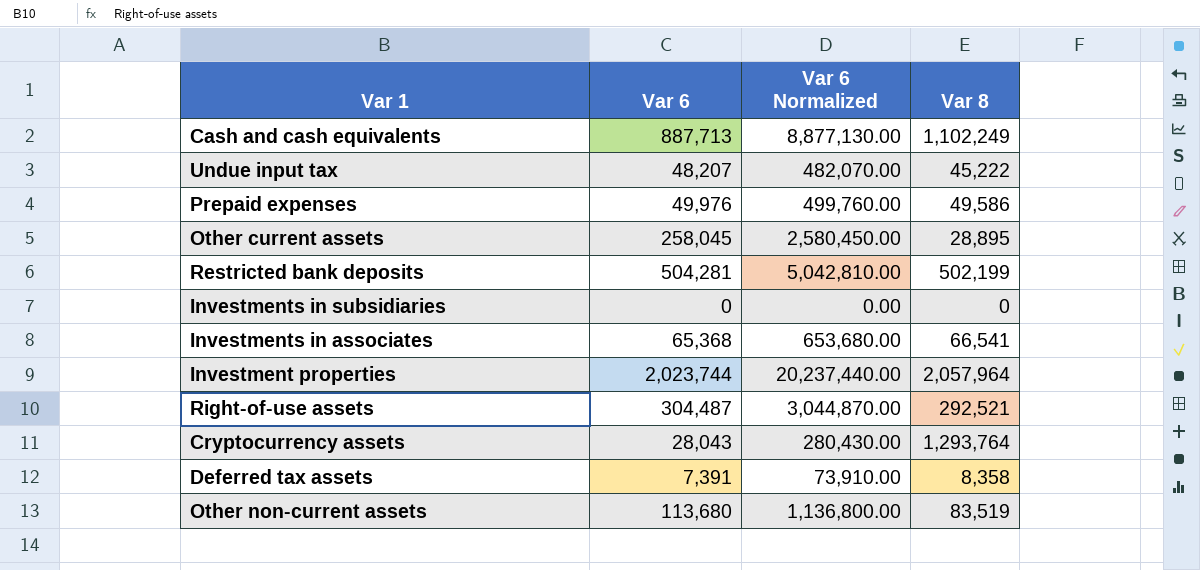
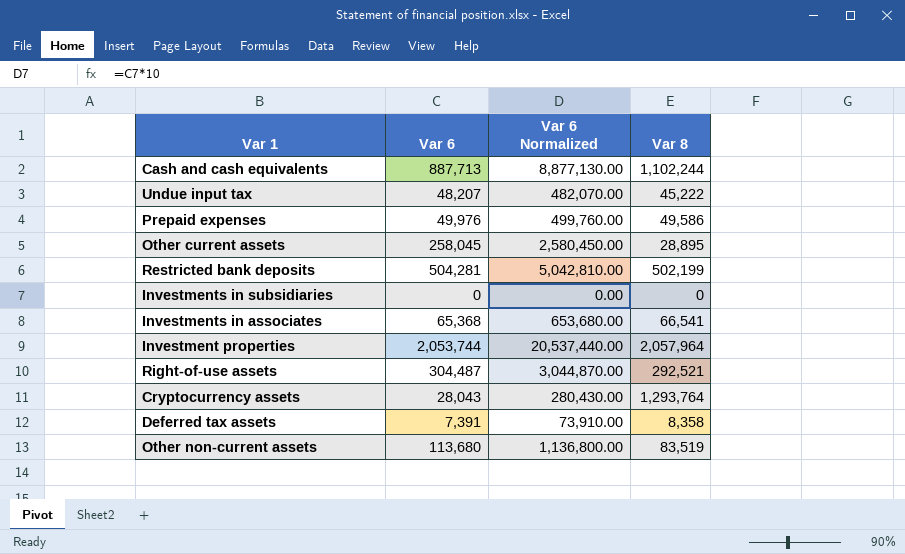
Cash and cash equivalents | Var 8: 1,102,249 -> 1,102,244
Investment properties | Var 6: 2,023,744 -> 2,053,744
Investment properties | Var 6 Normalized: 20,237,440.00 -> 20,537,440.00

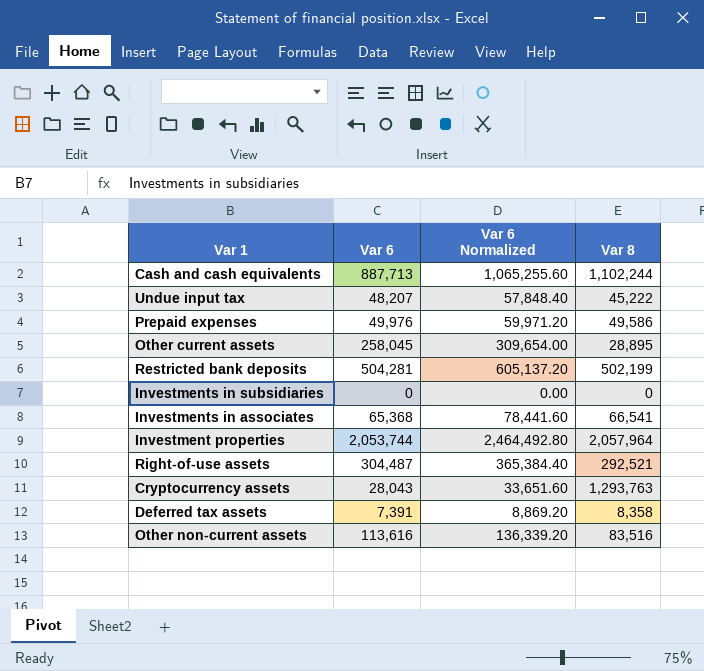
column Var 6 Normalized | formula: [Var 6] * 10 -> [Var 6] * 1.2
Cryptocurrency assets | Var 8: 1,293,764 -> 1,293,763
Other non-current assets | Var 6: 113,680 -> 113,616
Other non-current assets | Var 8: 83,519 -> 83,516

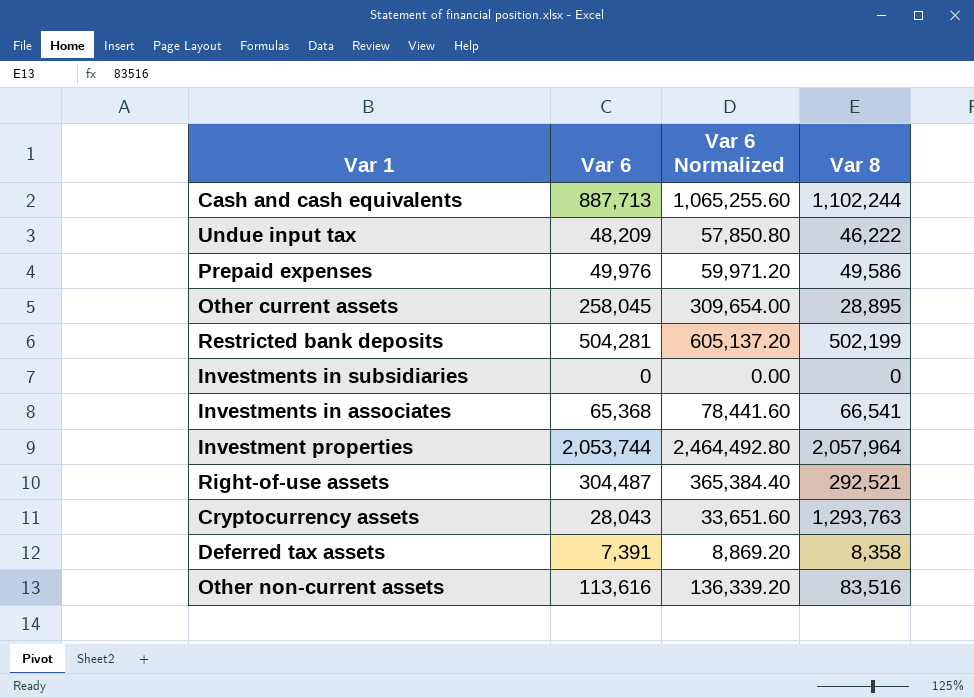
Undue input tax | Var 6: 48,207 -> 48,209
Undue input tax | Var 6 Normalized: 57,848.40 -> 57,850.80
Undue input tax | Var 8: 45,222 -> 46,222

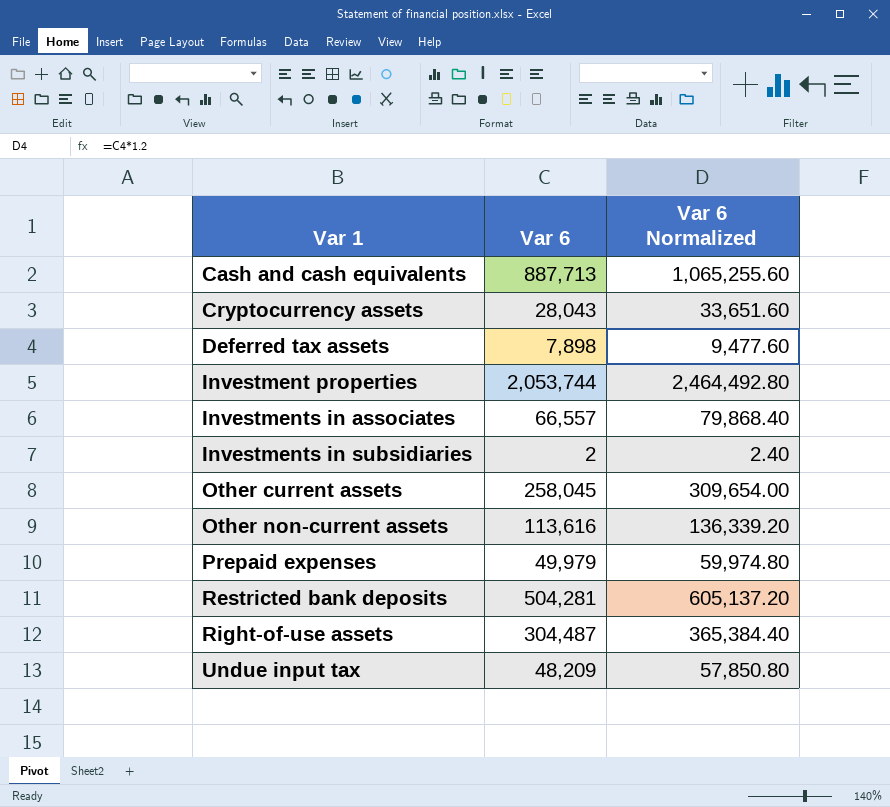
row order: none -> Var 1 ascending
column Var 8 | position: 4 -> none
Deferred tax assets | Var 6: 7,391 -> 7,898
Deferred tax assets | Var 6 Normalized: 8,869.20 -> 9,477.60
Investments in associates | Var 6: 65,368 -> 66,557
Investments in associates | Var 6 Normalized: 78,441.60 -> 79,868.40
Investments in subsidiaries | Var 6: 0 -> 2
Investments in subsidiaries | Var 6 Normalized: 0.00 -> 2.40
Prepaid expenses | Var 6: 49,976 -> 49,979
Prepaid expenses | Var 6 Normalized: 59,971.20 -> 59,974.80

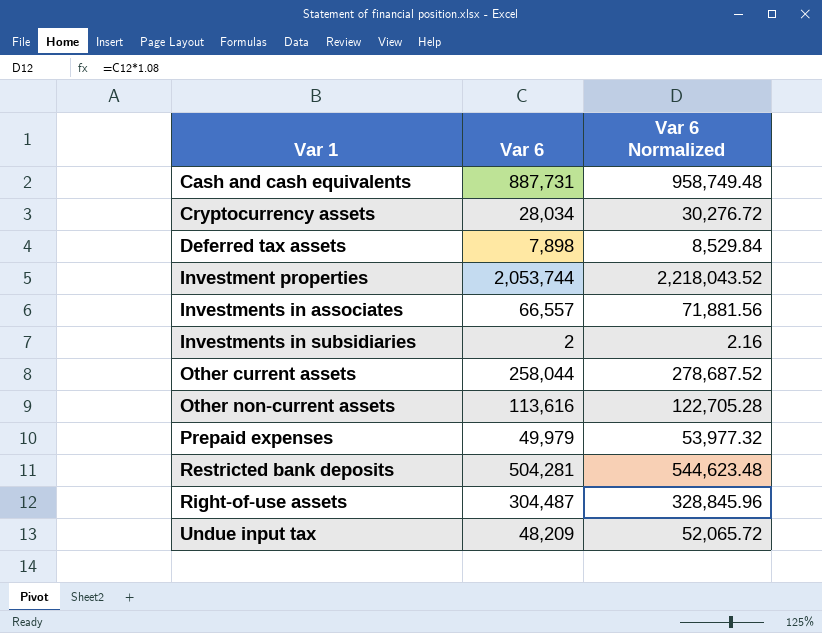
column Var 6 Normalized | formula: [Var 6] * 1.2 -> [Var 6] * 1.08
Cash and cash equivalents | Var 6: 887,713 -> 887,731
Cryptocurrency assets | Var 6: 28,043 -> 28,034
Other current assets | Var 6: 258,045 -> 258,044

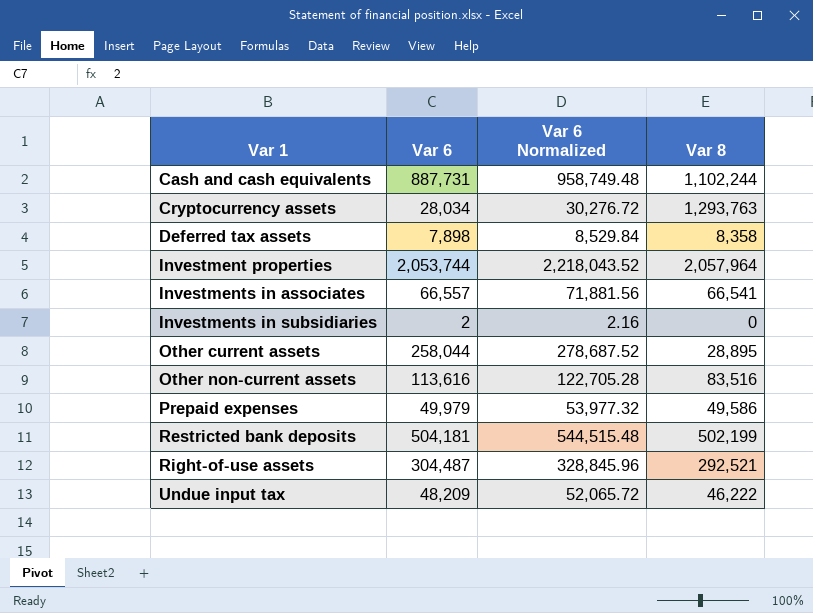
column Var 8 | position: none -> 4
Restricted bank deposits | Var 6: 504,281 -> 504,181
Restricted bank deposits | Var 6 Normalized: 544,623.48 -> 544,515.48

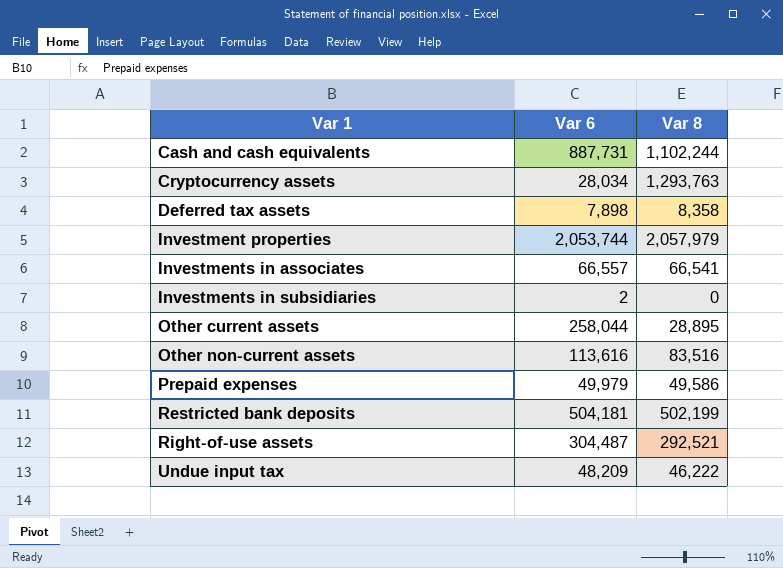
column Var 6 Normalized | formula: [Var 6] * 1.08 -> none
Investment properties | Var 8: 2,057,964 -> 2,057,979

